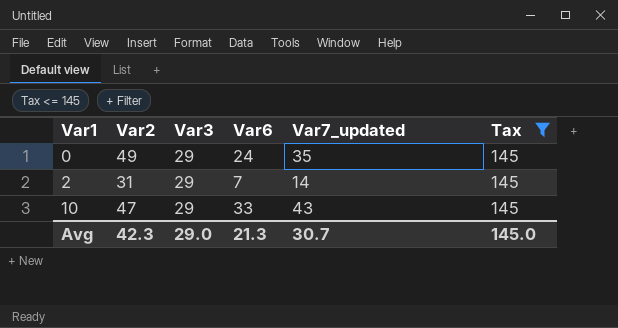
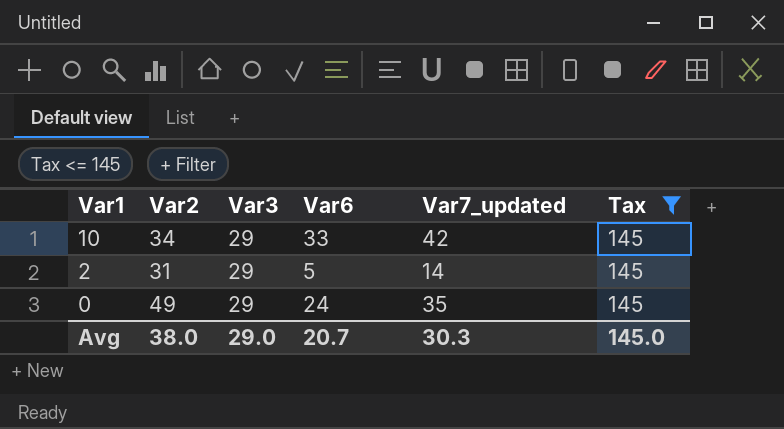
row order: Var1 ascending -> Var1 descending
10 | Var2: 47 -> 34
10 | Var7_updated: 43 -> 42
2 | Var6: 7 -> 5
Avg | Var2: 42.3 -> 38.0
Avg | Var6: 21.3 -> 20.7
Avg | Var7_updated: 30.7 -> 30.3

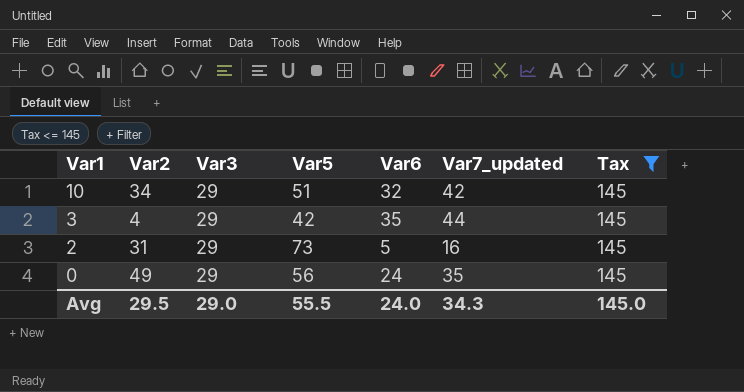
column Var5 | position: none -> 4
10 | Var6: 33 -> 32
row 3: none -> 4 | 29 | 42 | 35 | 44 | 145
2 | Var7_updated: 14 -> 16
Avg | Var2: 38.0 -> 29.5
Avg | Var6: 20.7 -> 24.0
Avg | Var7_updated: 30.3 -> 34.3

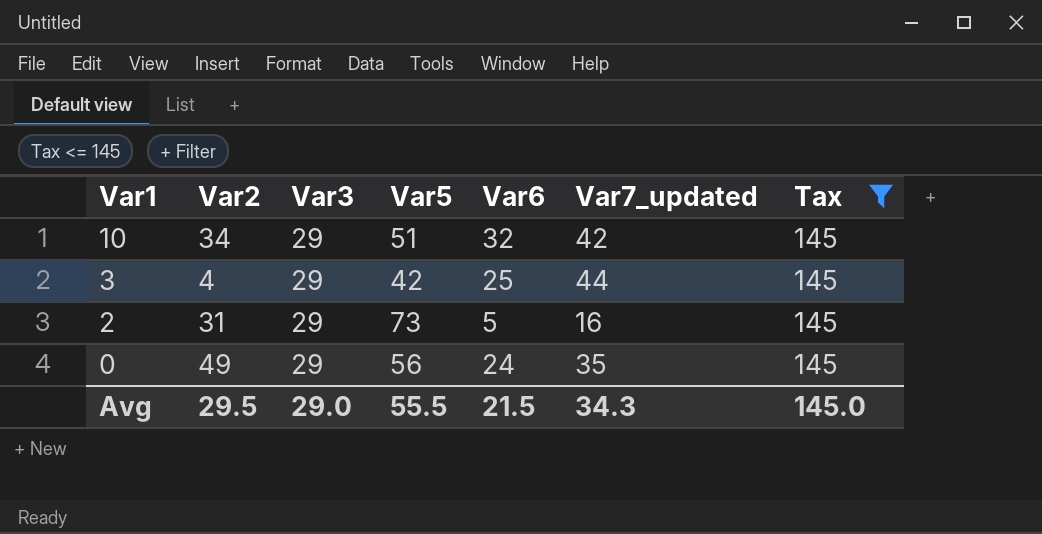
3 | Var6: 35 -> 25
Avg | Var6: 24.0 -> 21.5

